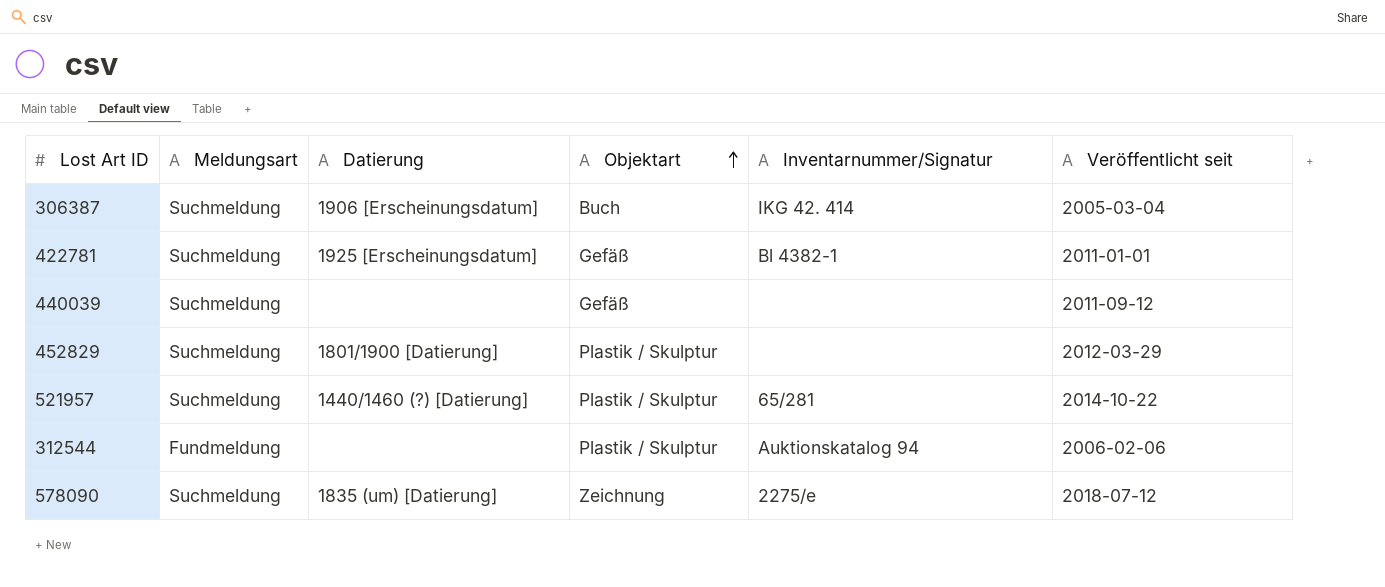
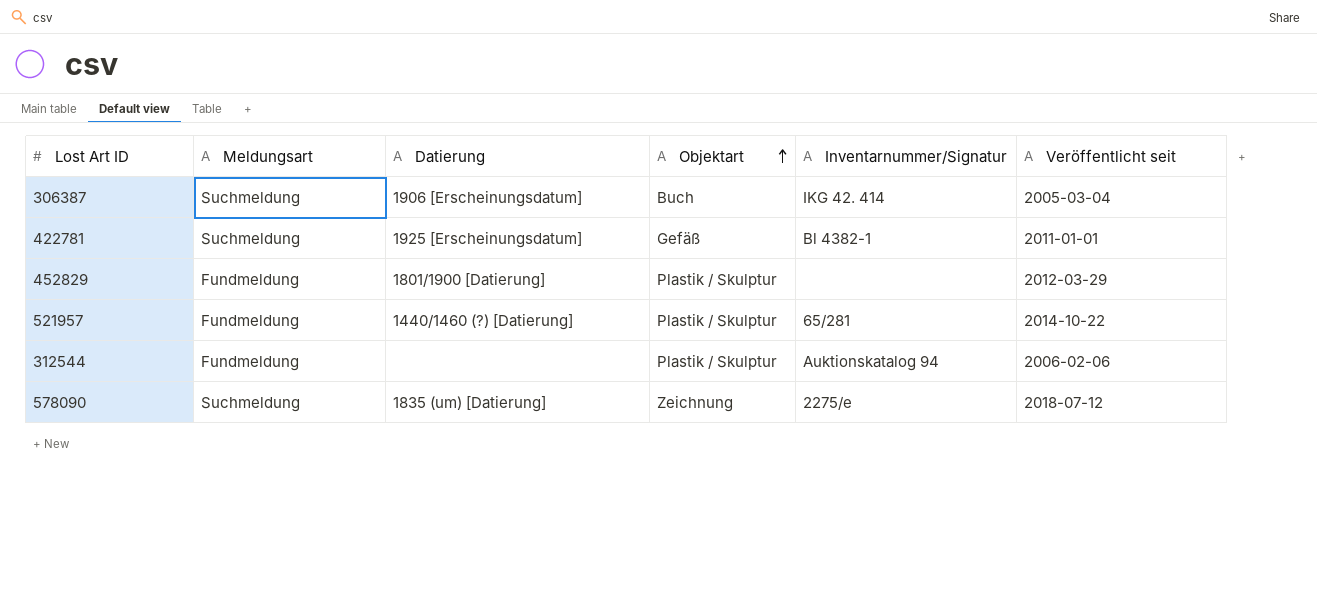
row 440039: Suchmeldung | none | Gefäß | none | 2011-09-12 -> none
452829 | Meldungsart: Suchmeldung -> Fundmeldung
521957 | Meldungsart: Suchmeldung -> Fundmeldung

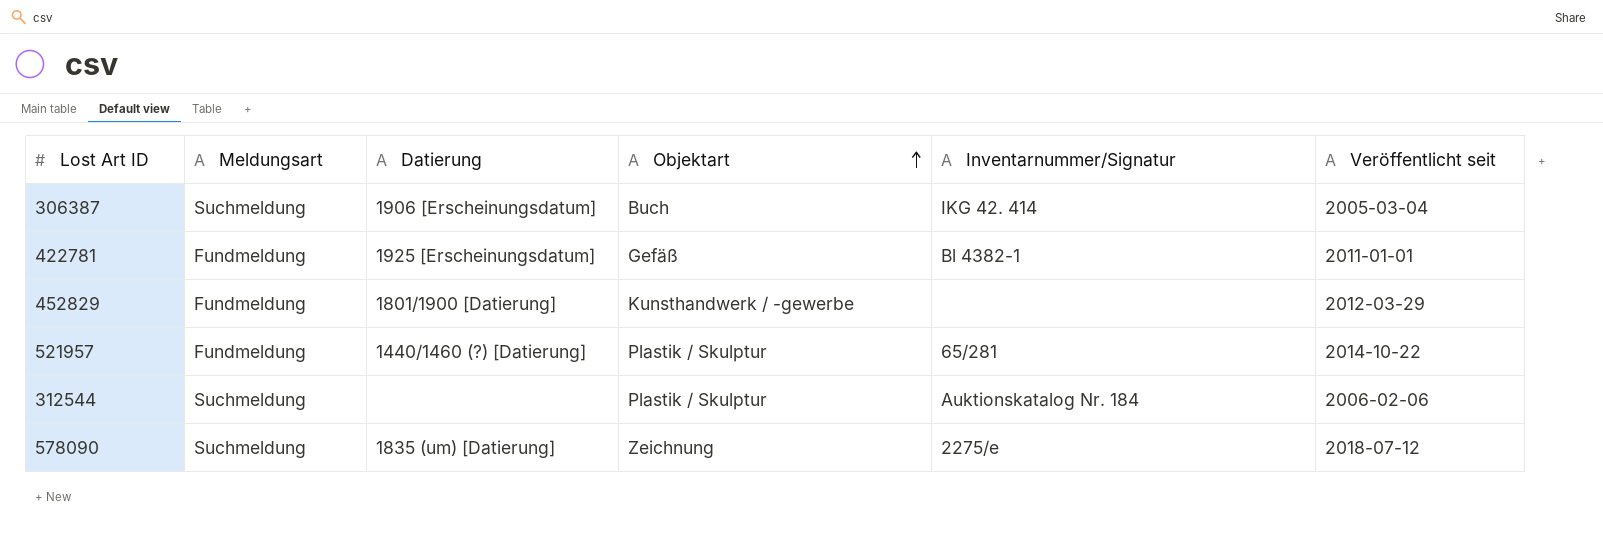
422781 | Meldungsart: Suchmeldung -> Fundmeldung
452829 | Objektart: Plastik / Skulptur -> Kunsthandwerk / -gewerbe
312544 | Meldungsart: Fundmeldung -> Suchmeldung
312544 | Inventarnummer/Signatur: Auktionskatalog 94 -> Auktionskatalog Nr. 184

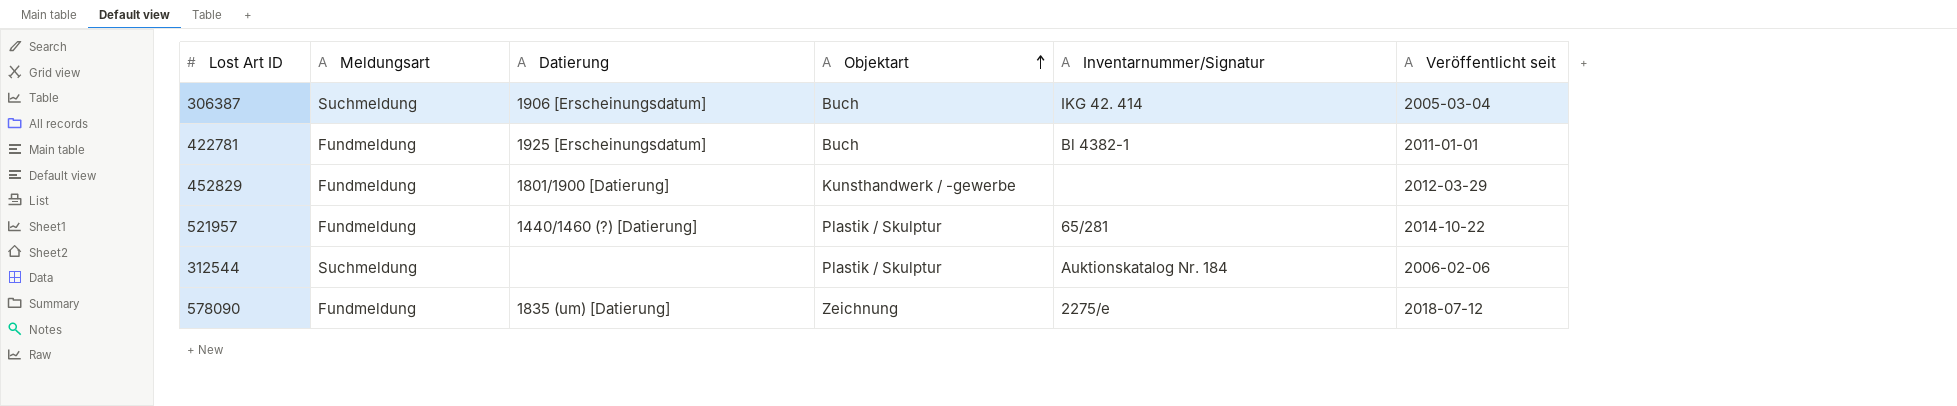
422781 | Objektart: Gefäß -> Buch
578090 | Meldungsart: Suchmeldung -> Fundmeldung

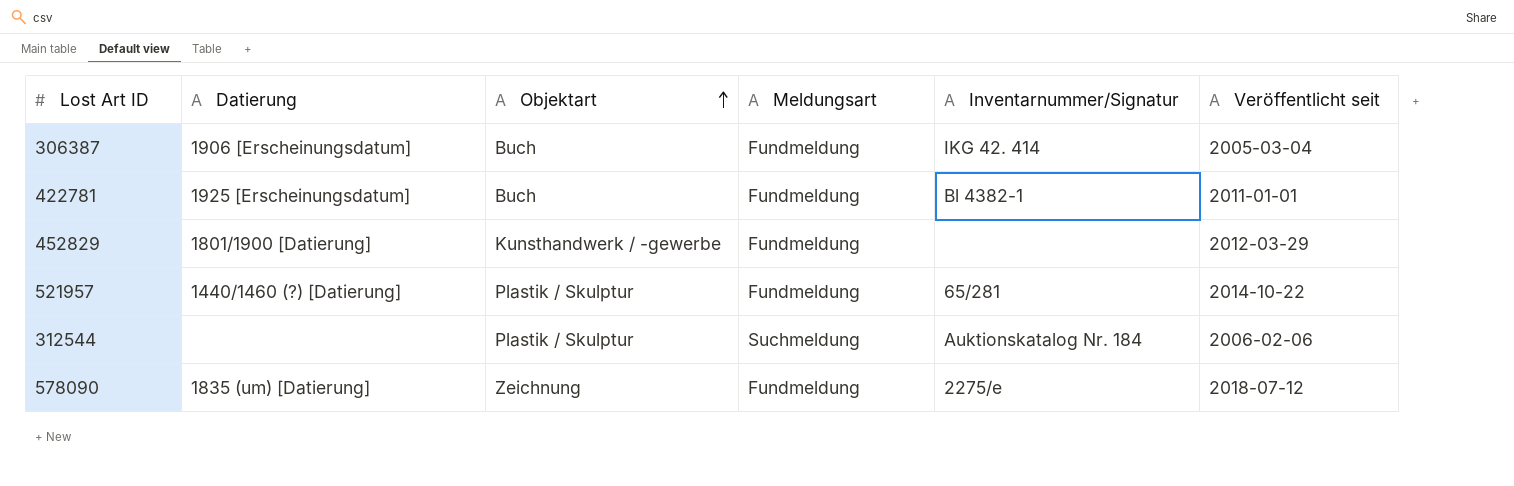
column Meldungsart | position: 2 -> 4
306387 | Meldungsart: Suchmeldung -> Fundmeldung

